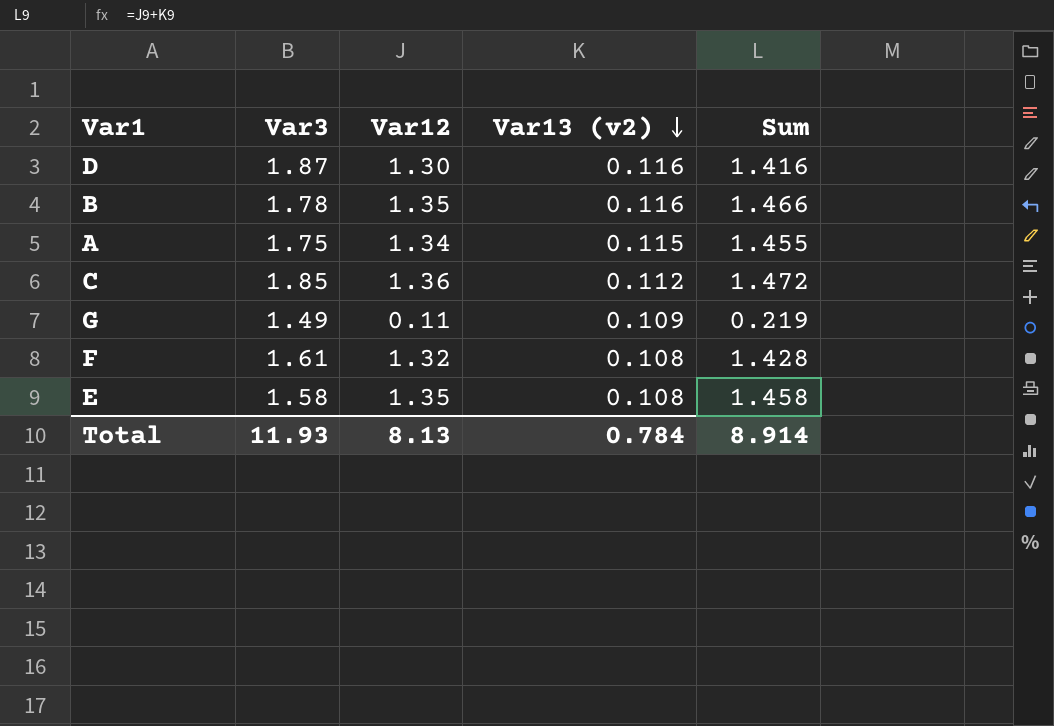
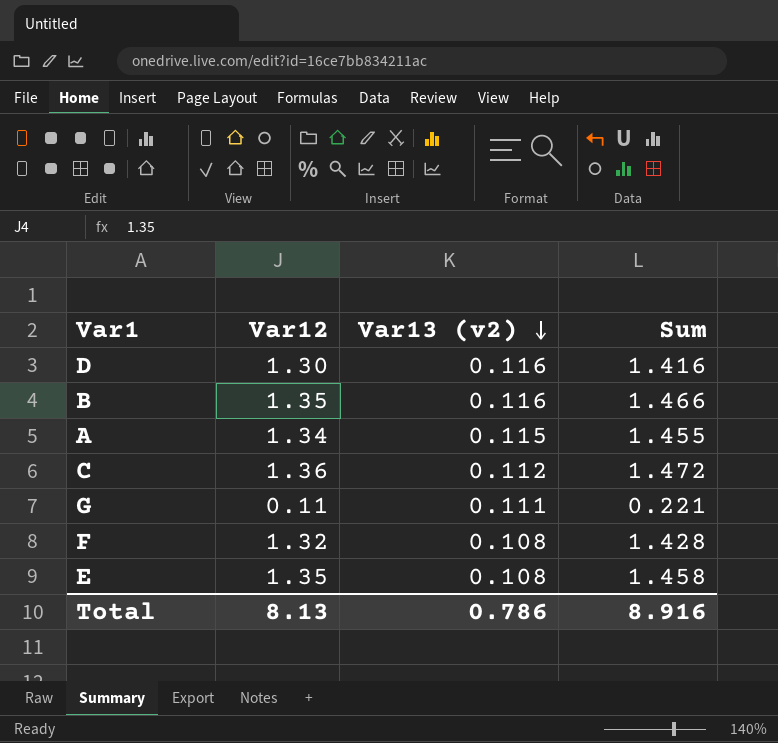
column Var3 | position: 2 -> none
G | Var13 (v2): 0.109 -> 0.111
G | Sum: 0.219 -> 0.221
Total | Var13 (v2): 0.784 -> 0.786
Total | Sum: 8.914 -> 8.916

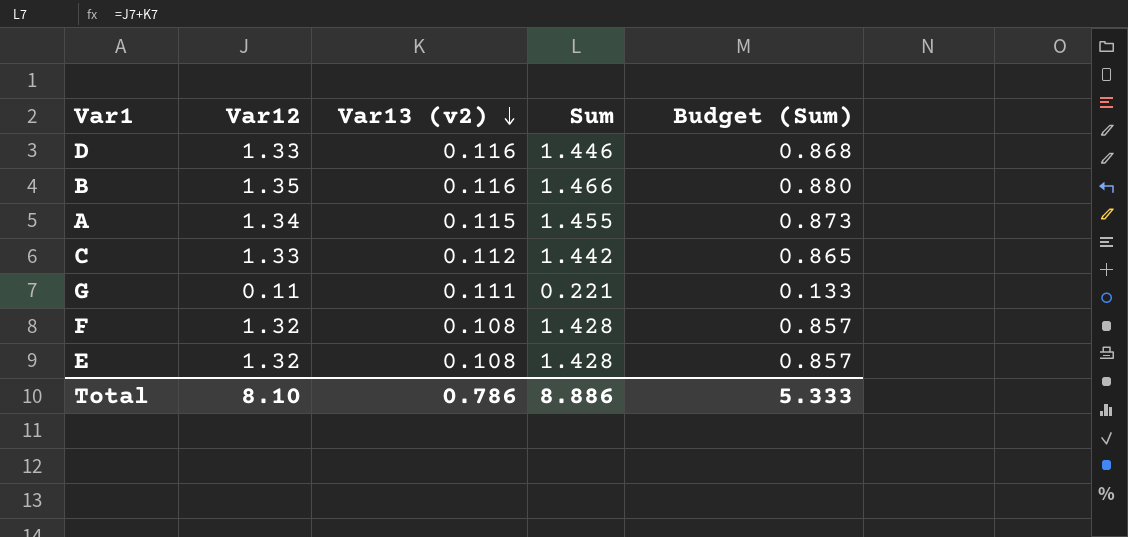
column Budget (Sum) | formula: none -> [Sum] * 0.6
D | Var12: 1.30 -> 1.33
D | Sum: 1.416 -> 1.446
C | Var12: 1.36 -> 1.33
C | Sum: 1.472 -> 1.442
E | Var12: 1.35 -> 1.32
E | Sum: 1.458 -> 1.428
Total | Var12: 8.13 -> 8.10
Total | Sum: 8.916 -> 8.886

